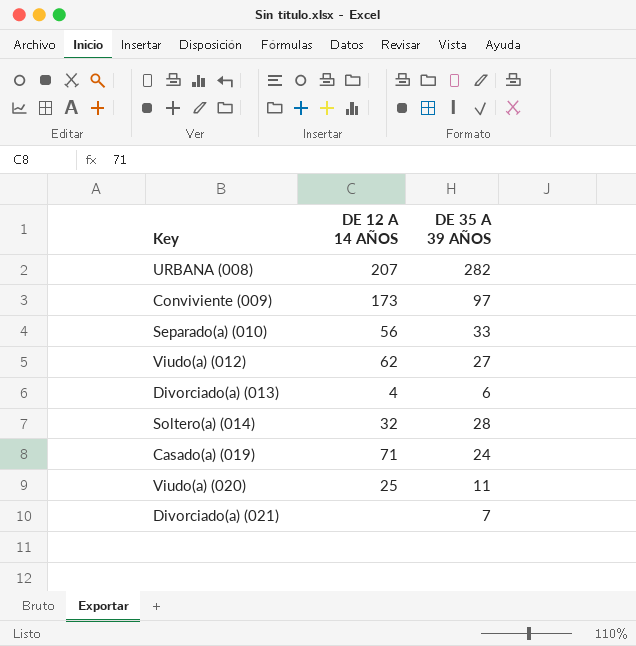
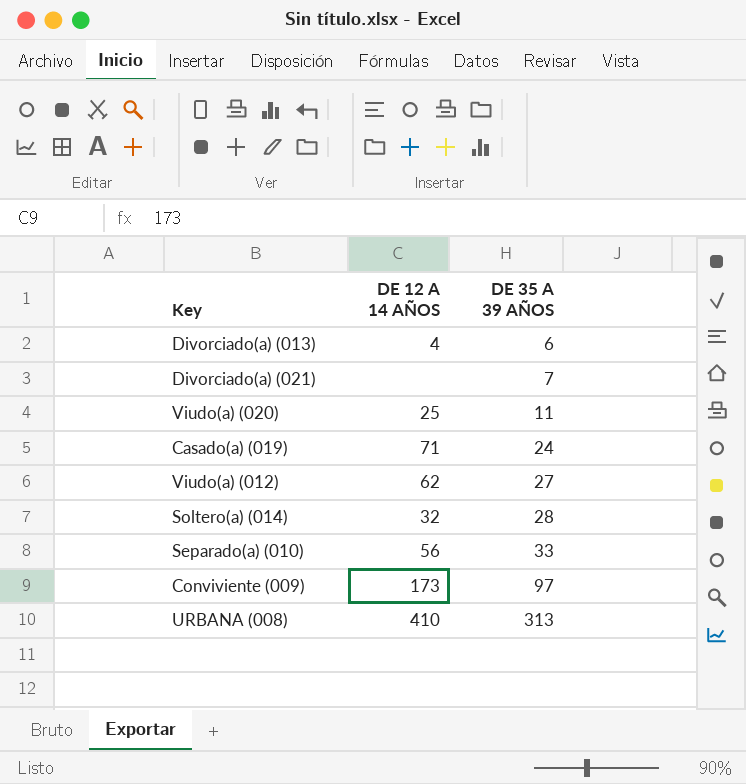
row order: none -> DE 35 A 39 AÑOS ascending
URBANA (008) | DE 12 A 14 AÑOS: 207 -> 410
URBANA (008) | DE 35 A 39 AÑOS: 282 -> 313

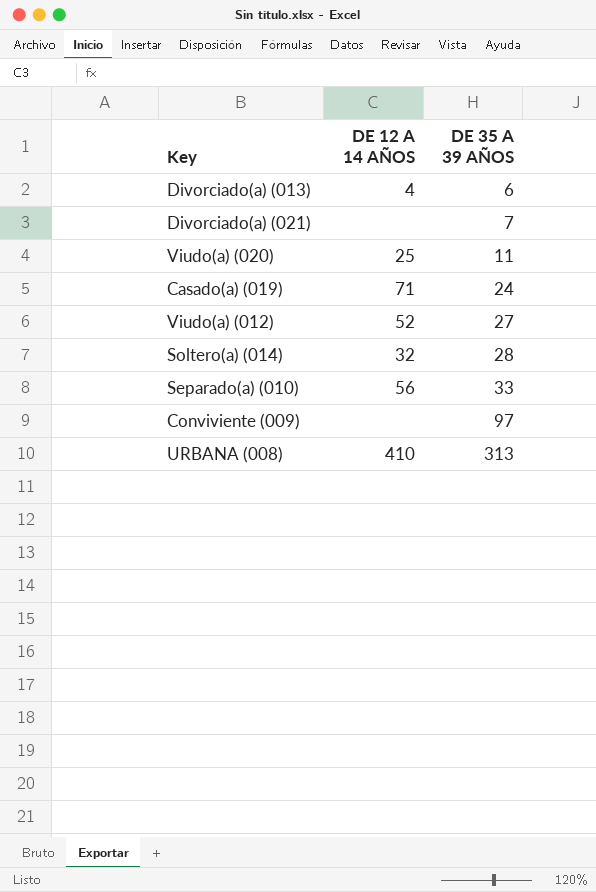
Viudo(a) (012) | DE 12 A 14 AÑOS: 62 -> 52
Conviviente (009) | DE 12 A 14 AÑOS: 173 -> none

